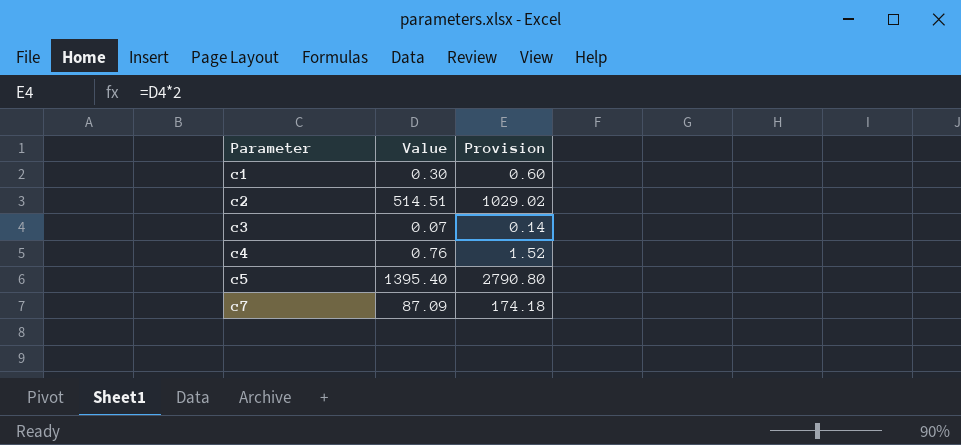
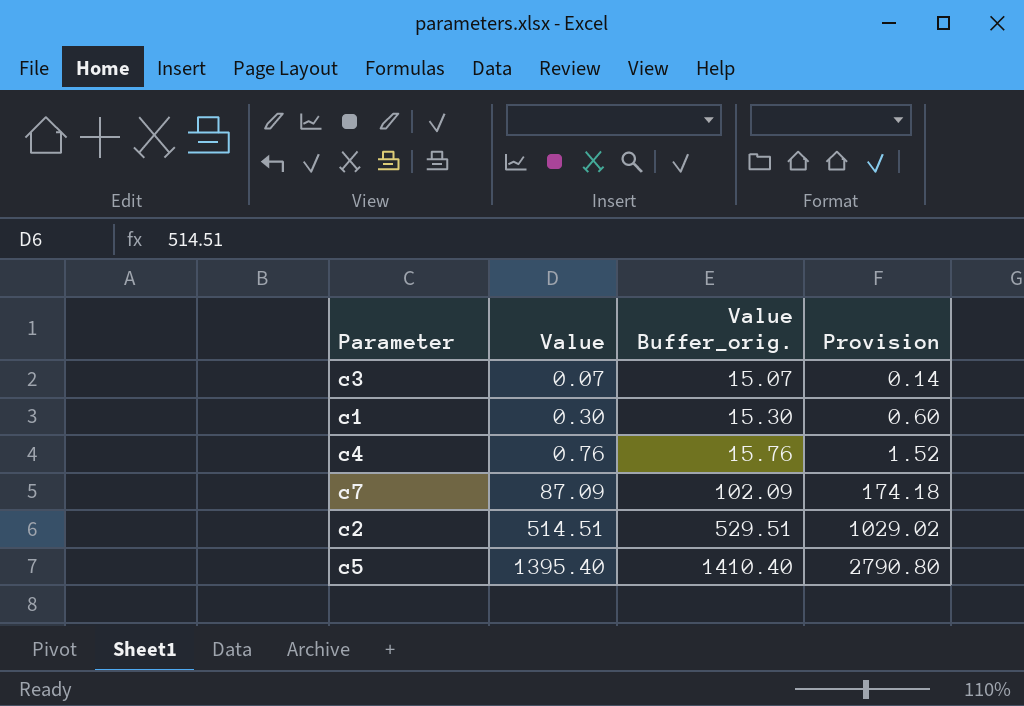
row order: Parameter ascending -> Value ascending
column Value Buffer_orig. | formula: none -> [Value] + 15

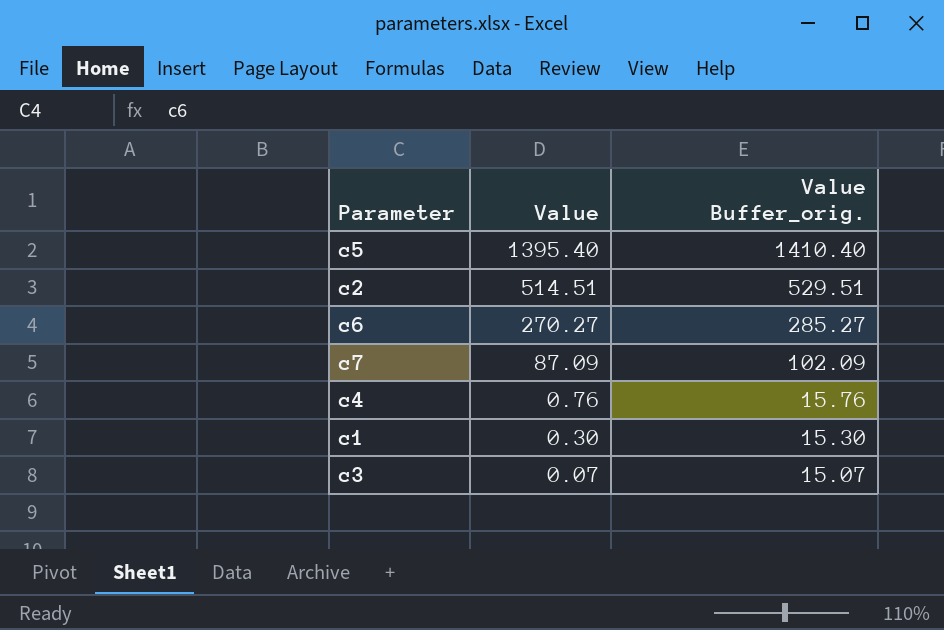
row order: Value ascending -> Value descending
column Provision | formula: [Value] * 2 -> none
row c6: none -> 270.27 | 285.27

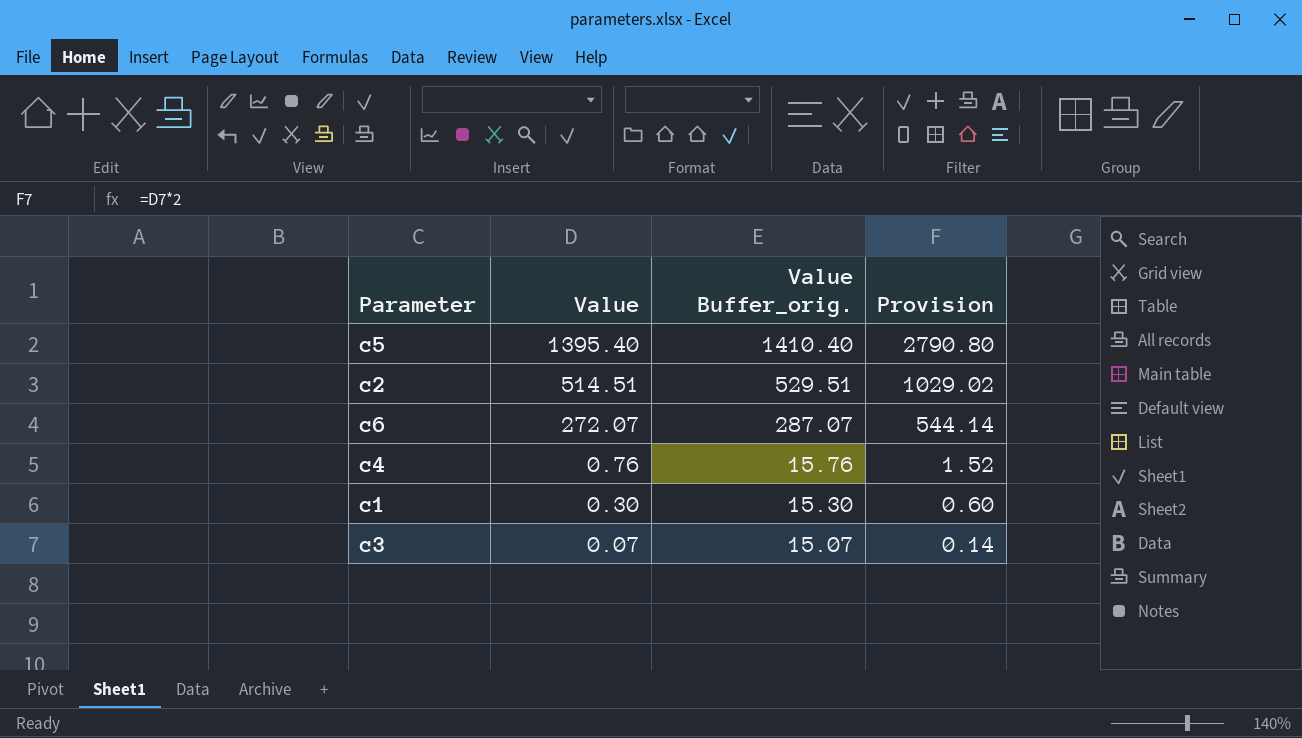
column Provision | formula: none -> [Value] * 2
row c7: 87.09 | 102.09 -> none
c6 | Value: 270.27 -> 272.07
c6 | Value Buffer_orig.: 285.27 -> 287.07

